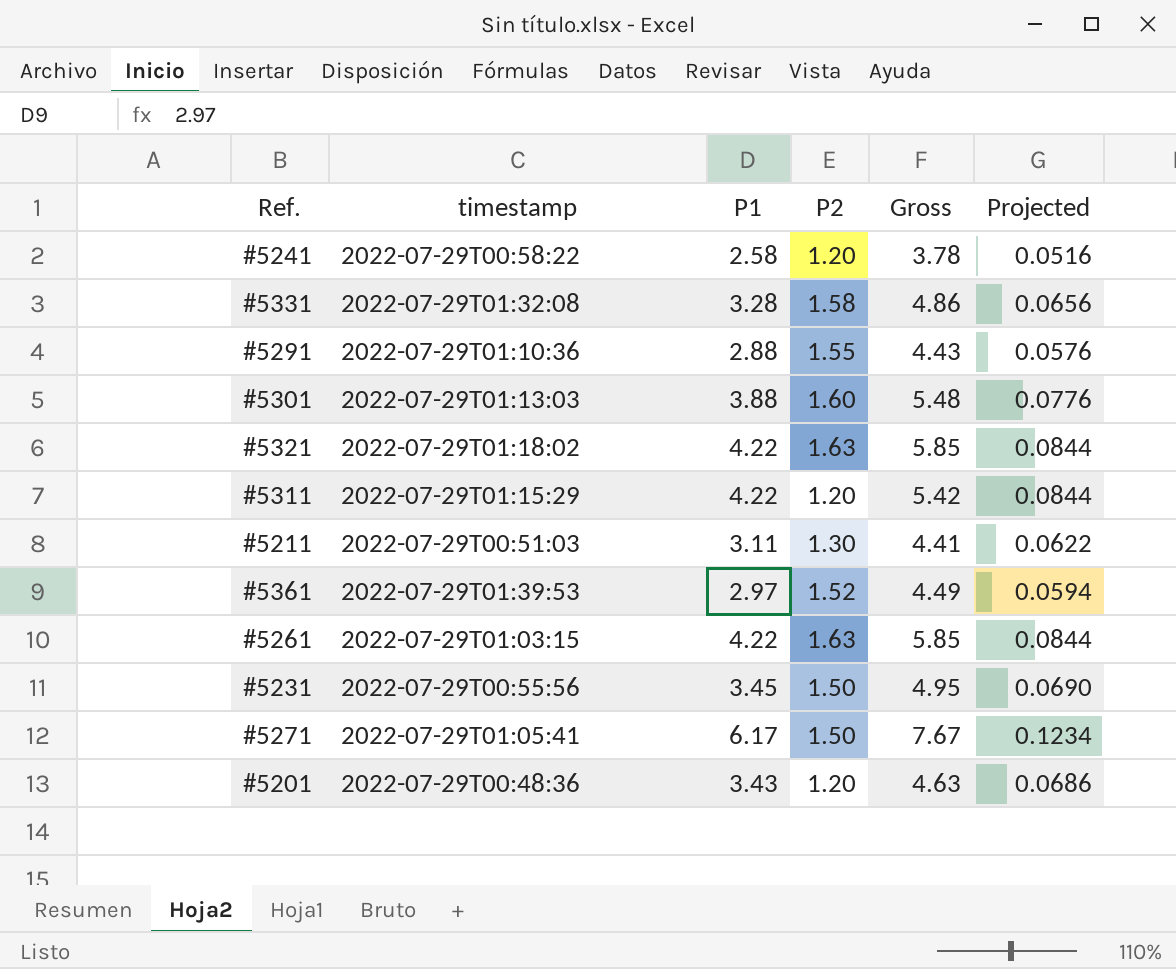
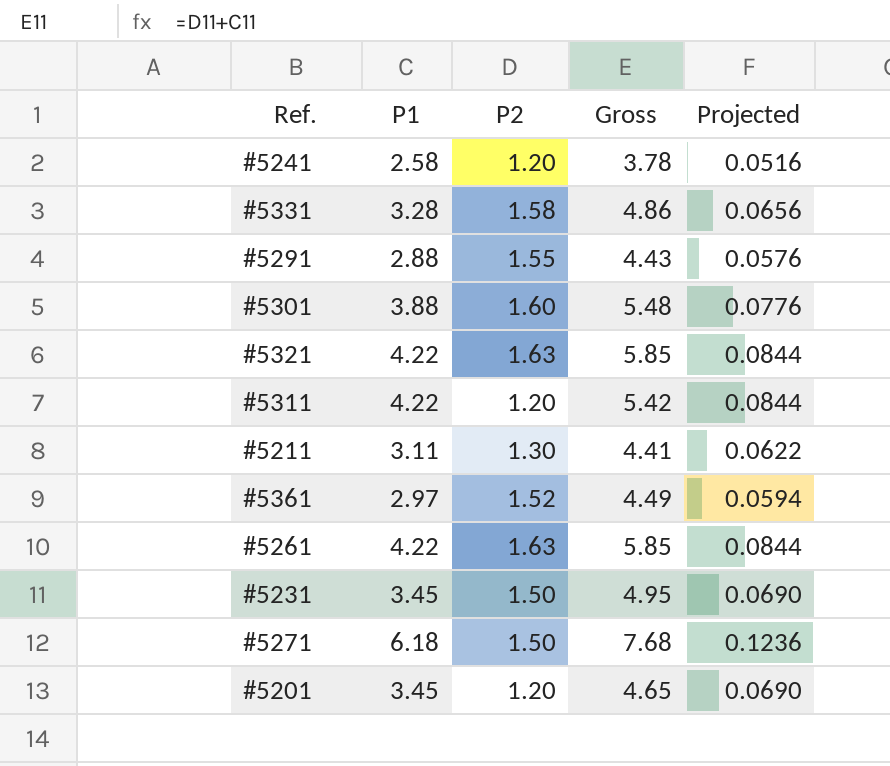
column timestamp | position: 2 -> none
#5271 | P1: 6.17 -> 6.18
#5271 | Gross: 7.67 -> 7.68
#5271 | Projected: 0.1234 -> 0.1236
#5201 | P1: 3.43 -> 3.45
#5201 | Gross: 4.63 -> 4.65
#5201 | Projected: 0.0686 -> 0.0690

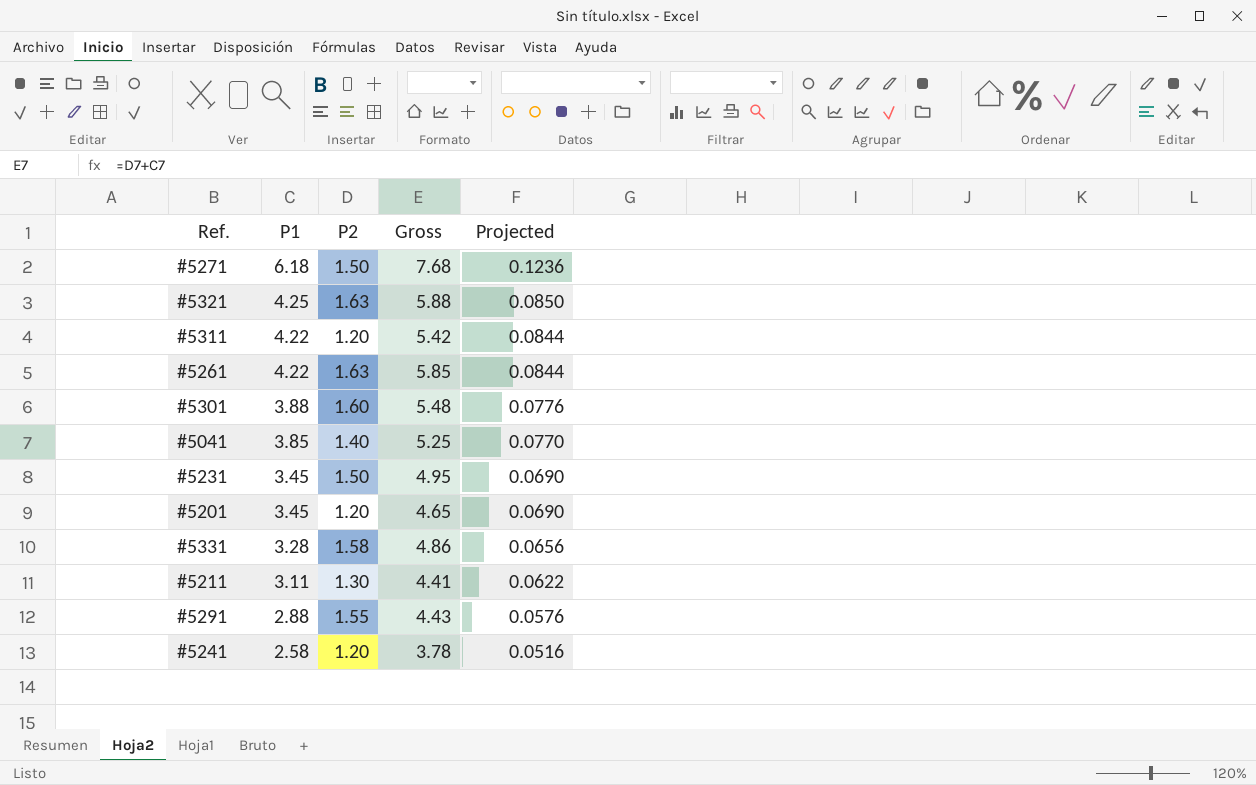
row order: none -> P1 descending
row #5361: 2.97 | 1.52 | 4.49 | 0.0594 -> none
#5321 | P1: 4.22 -> 4.25
#5321 | Gross: 5.85 -> 5.88
#5321 | Projected: 0.0844 -> 0.0850
row #5041: none -> 3.85 | 1.40 | 5.25 | 0.0770

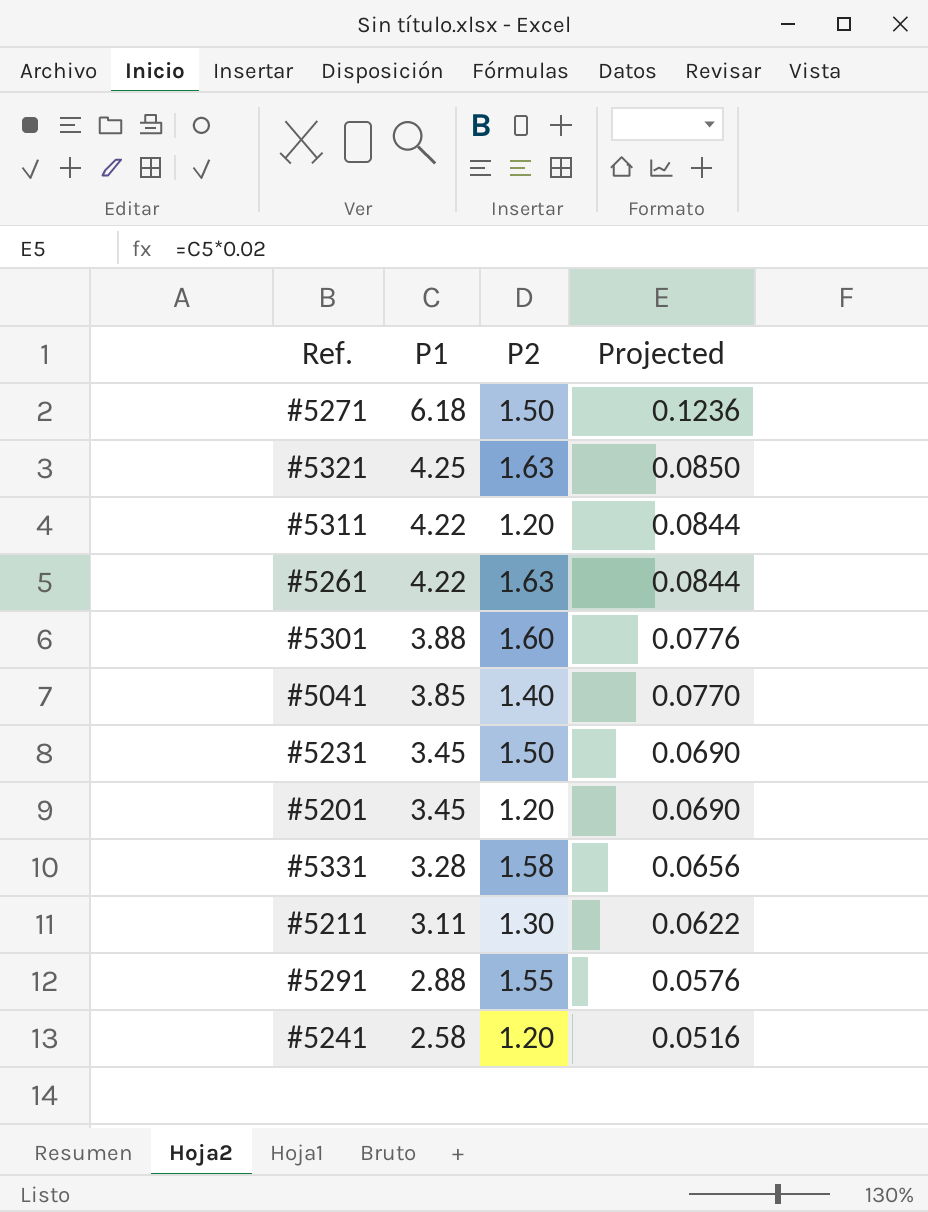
column Gross | formula: [P1] + [P2] -> none

